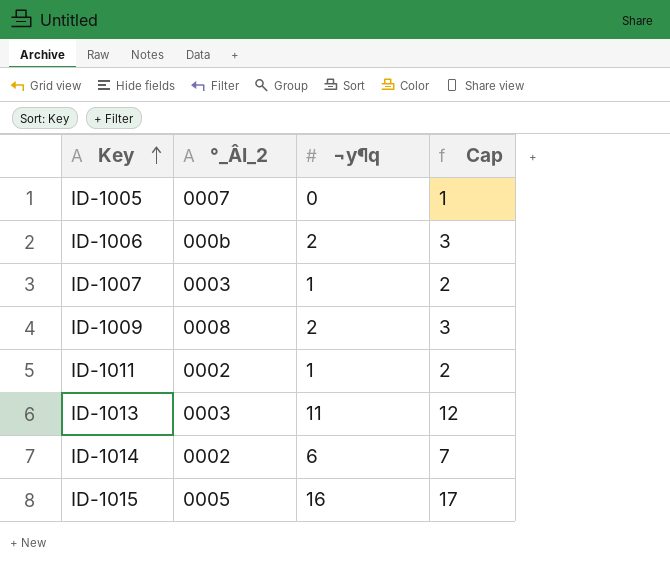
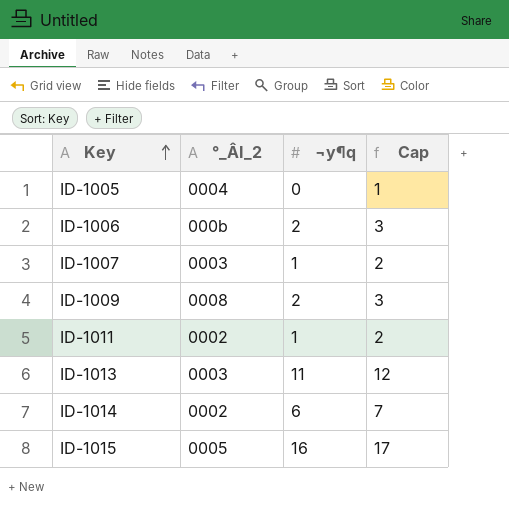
ID-1005 | °_ÂI_2: 0007 -> 0004

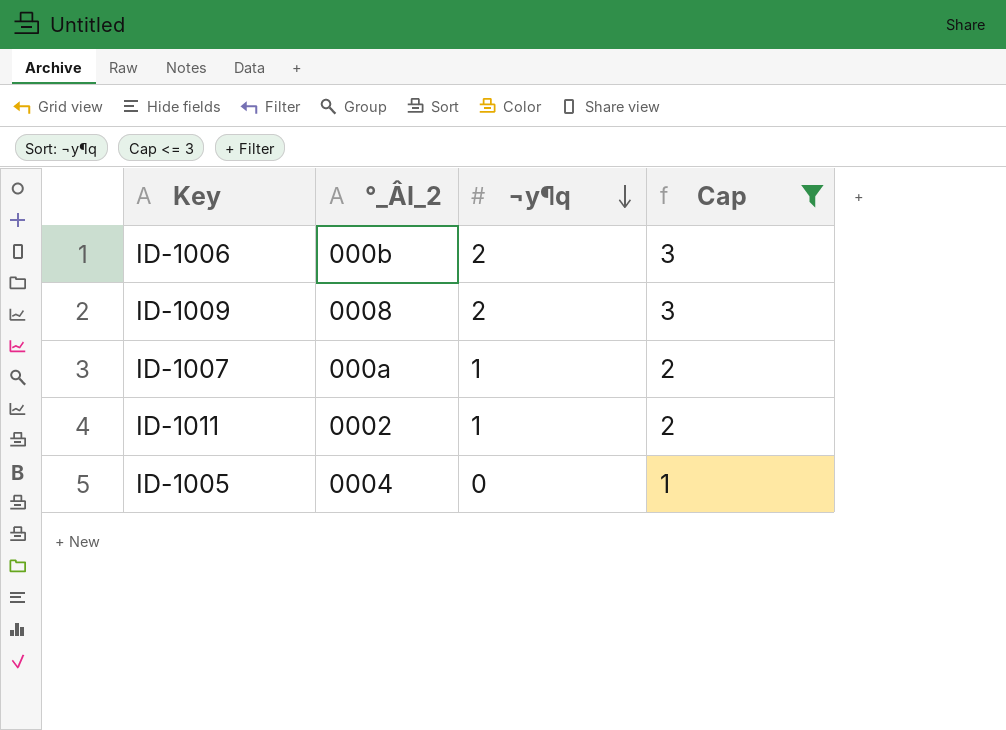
filter: none -> Cap <= 3
row order: Key ascending -> ¬y¶q descending
ID-1007 | °_ÂI_2: 0003 -> 000a

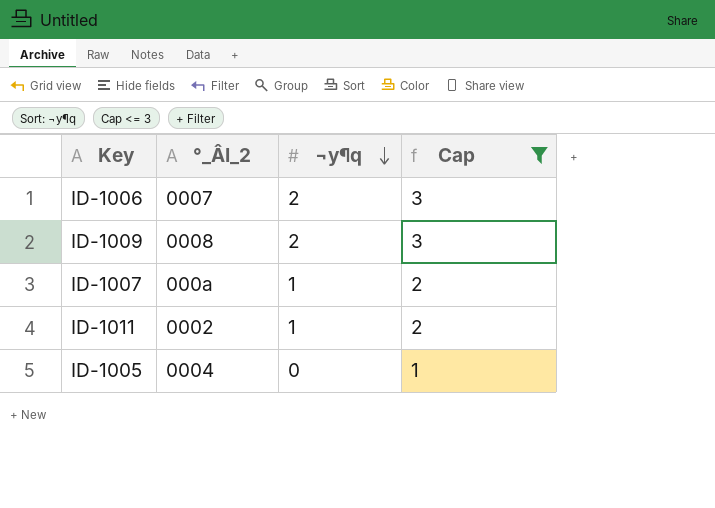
ID-1006 | °_ÂI_2: 000b -> 0007

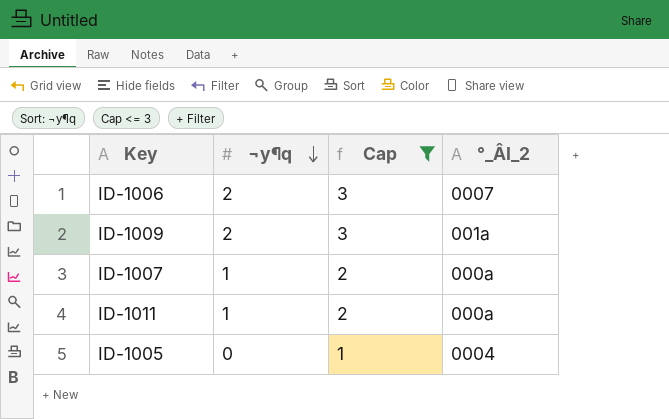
column °_ÂI_2 | position: 2 -> 4
ID-1009 | °_ÂI_2: 0008 -> 001a
ID-1011 | °_ÂI_2: 0002 -> 000a

